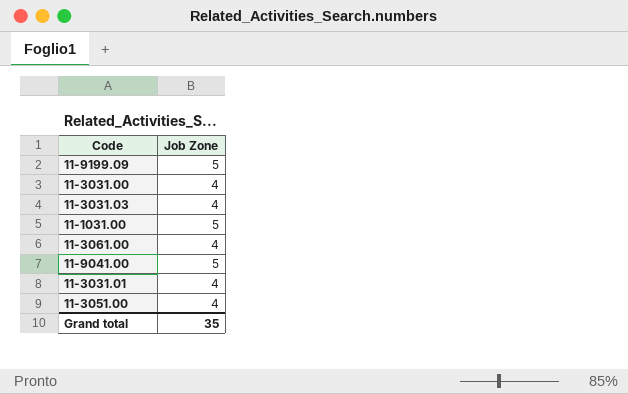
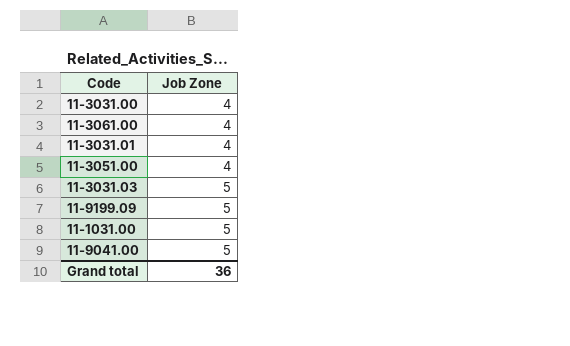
row order: none -> Job Zone ascending
11-3031.03 | Job Zone: 4 -> 5
Grand total | Job Zone: 35 -> 36

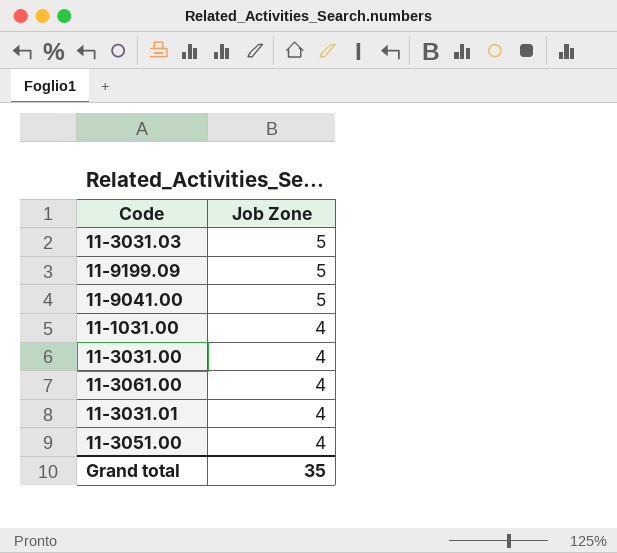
row order: Job Zone ascending -> Job Zone descending
11-1031.00 | Job Zone: 5 -> 4
Grand total | Job Zone: 36 -> 35

